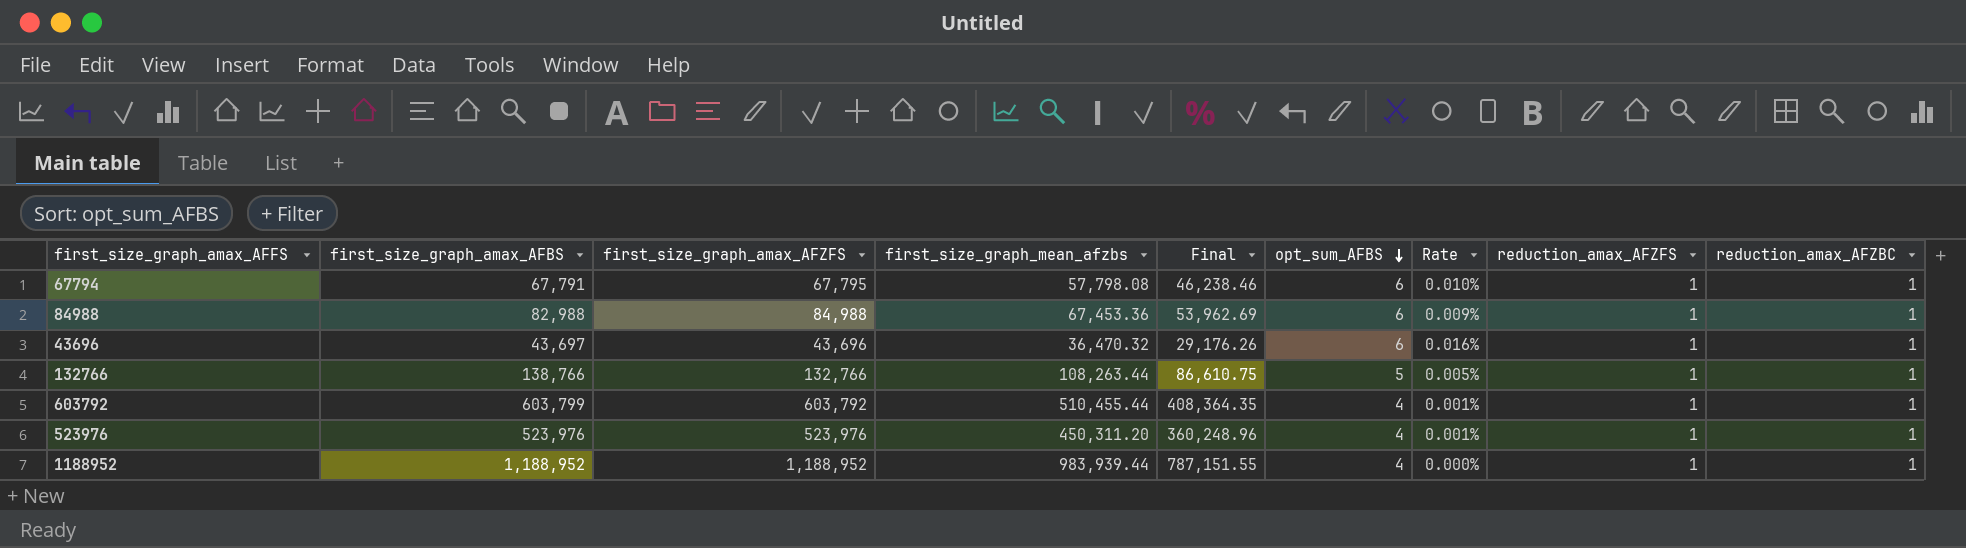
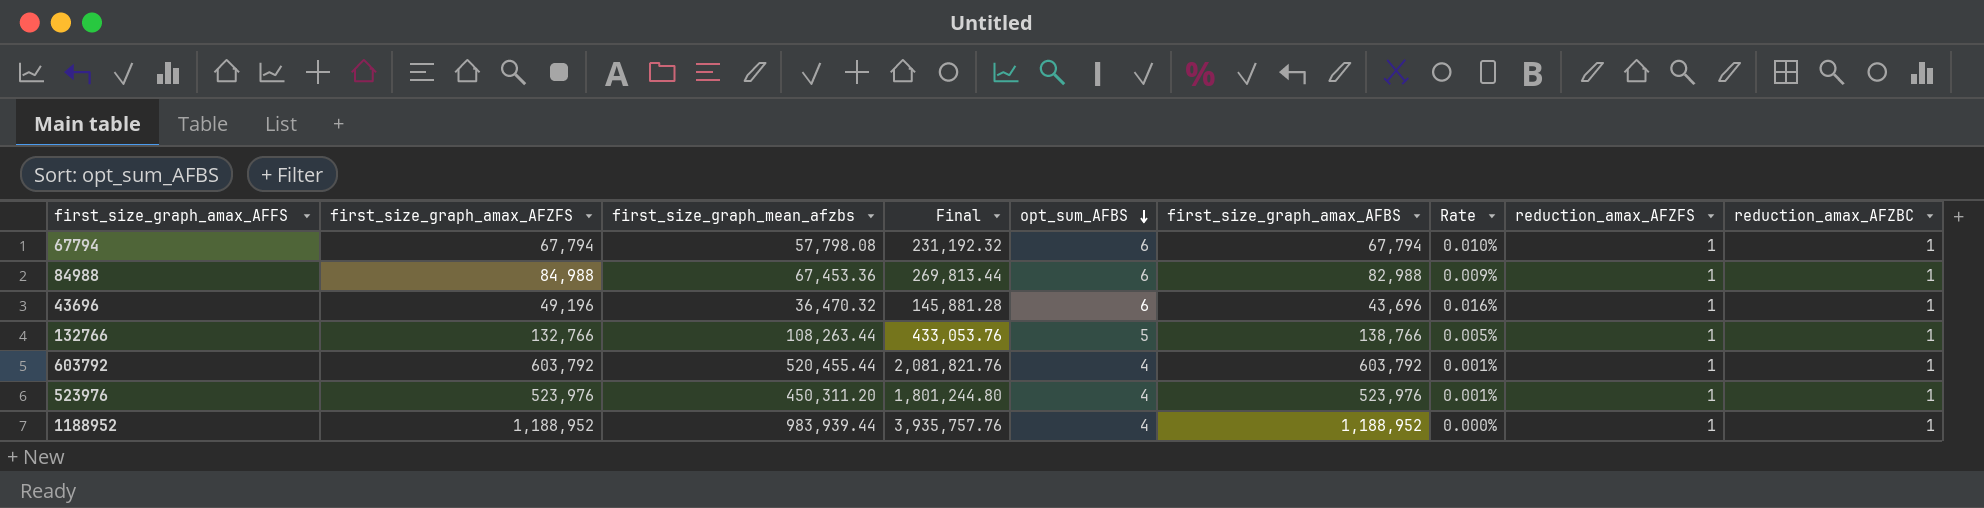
column Final | formula: [first_size_graph_mean_afzbs] * 0.8 -> [first_size_graph_mean_afzbs] * 4
column first_size_graph_amax_AFBS | position: 2 -> 6
67794 | first_size_graph_amax_AFZFS: 67,795 -> 67,794
67794 | first_size_graph_amax_AFBS: 67,791 -> 67,794
43696 | first_size_graph_amax_AFZFS: 43,696 -> 49,196
43696 | first_size_graph_amax_AFBS: 43,697 -> 43,696
603792 | first_size_graph_mean_afzbs: 510,455.44 -> 520,455.44
603792 | first_size_graph_amax_AFBS: 603,799 -> 603,792

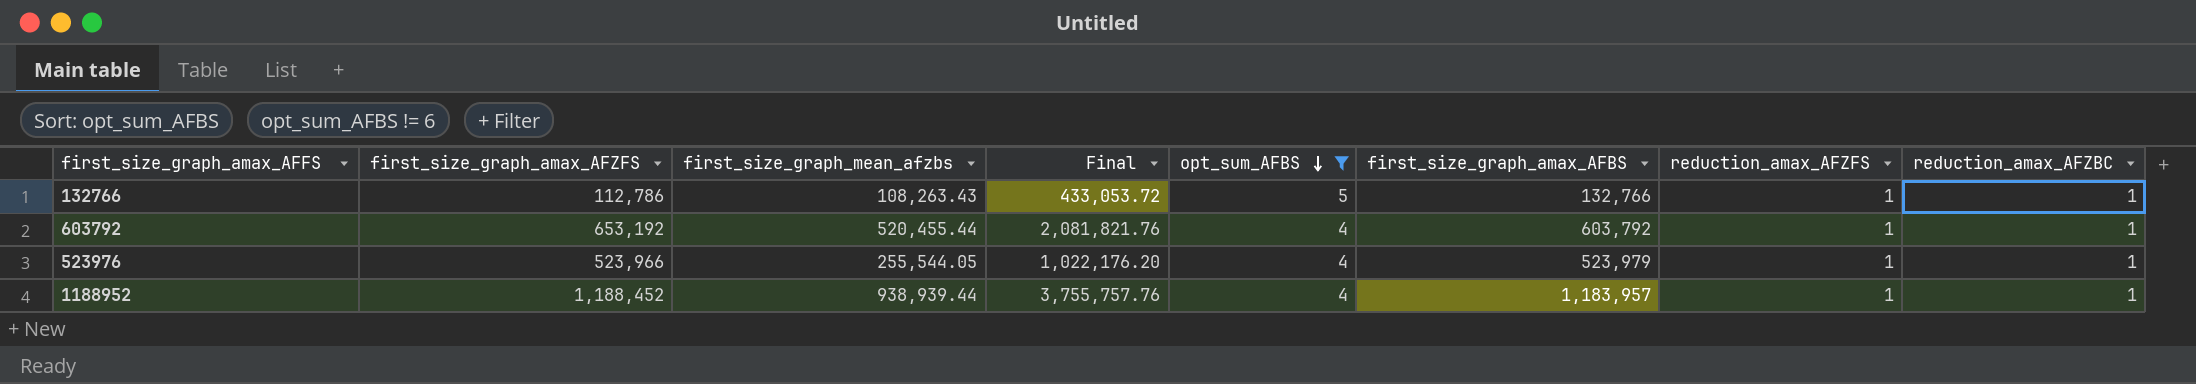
filter: none -> opt_sum_AFBS != 6
column Rate | formula: [opt_sum_AFBS] / [first_size_graph_mean_afzbs] -> none
132766 | first_size_graph_amax_AFZFS: 132,766 -> 112,786
132766 | first_size_graph_mean_afzbs: 108,263.44 -> 108,263.43
132766 | Final: 433,053.76 -> 433,053.72
132766 | first_size_graph_amax_AFBS: 138,766 -> 132,766
603792 | first_size_graph_amax_AFZFS: 603,792 -> 653,192
523976 | first_size_graph_amax_AFZFS: 523,976 -> 523,966
523976 | first_size_graph_mean_afzbs: 450,311.20 -> 255,544.05
523976 | Final: 1,801,244.80 -> 1,022,176.20
523976 | first_size_graph_amax_AFBS: 523,976 -> 523,979
1188952 | first_size_graph_amax_AFZFS: 1,188,952 -> 1,188,452
1188952 | first_size_graph_mean_afzbs: 983,939.44 -> 938,939.44
1188952 | Final: 3,935,757.76 -> 3,755,757.76
1188952 | first_size_graph_amax_AFBS: 1,188,952 -> 1,183,957

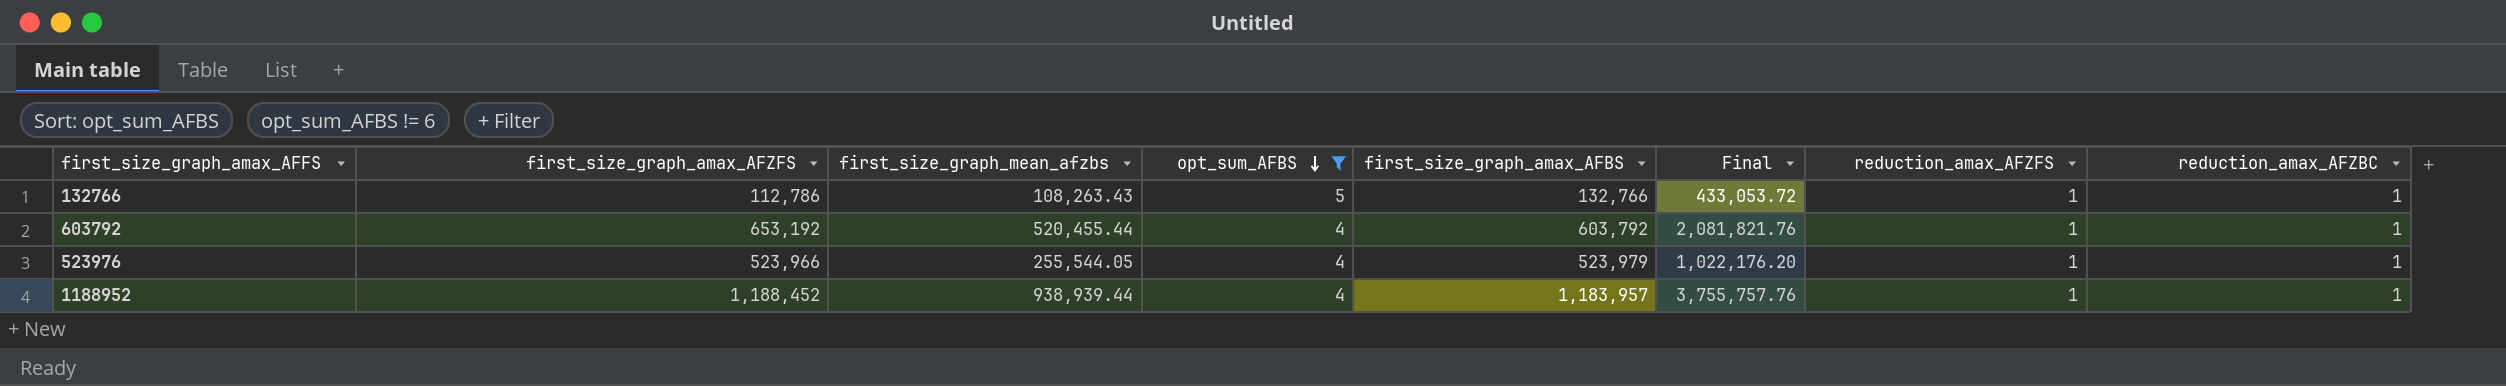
column Final | position: 4 -> 6

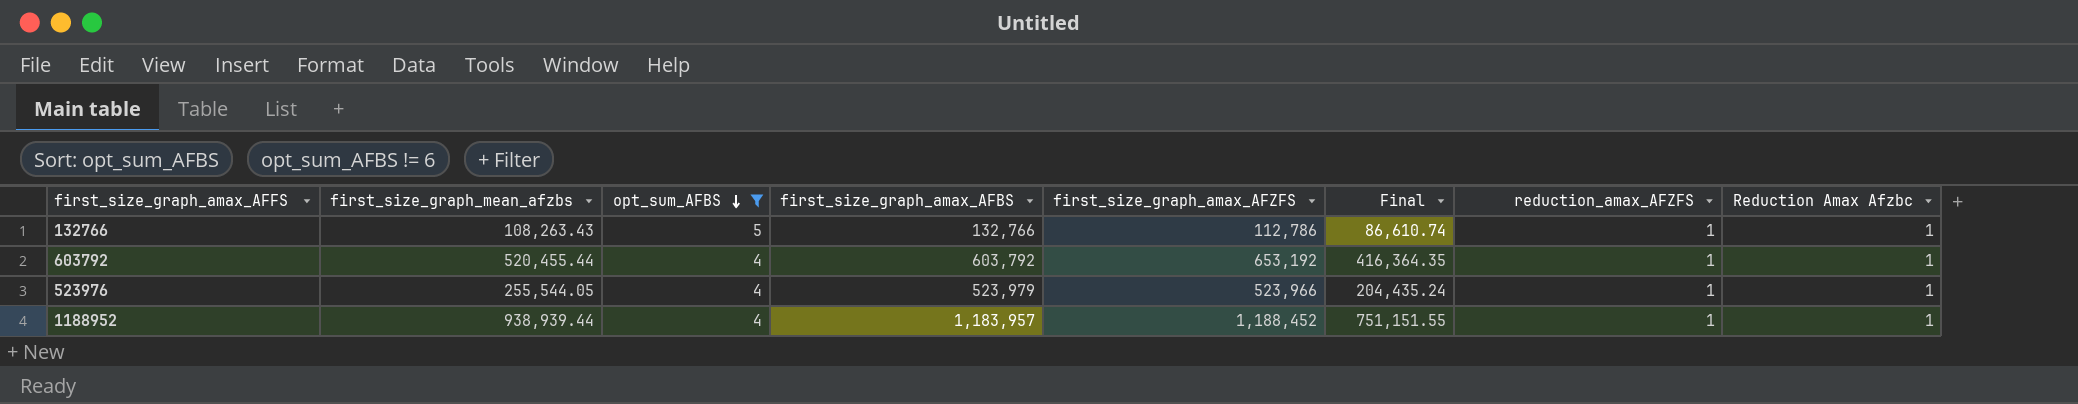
column first_size_graph_amax_AFZFS | position: 2 -> 5
column Final | formula: [first_size_graph_mean_afzbs] * 4 -> [first_size_graph_mean_afzbs] * 0.8
column name: reduction_amax_AFZBC -> Reduction Amax Afzbc

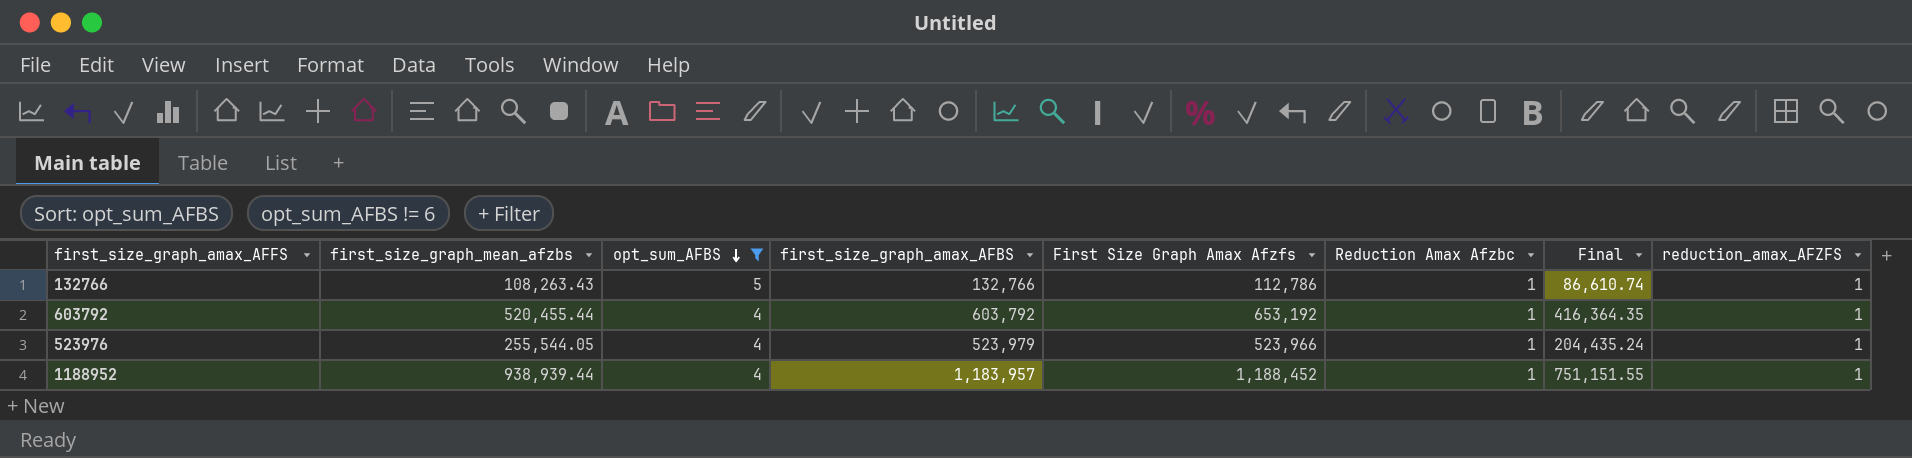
column name: first_size_graph_amax_AFZFS -> First Size Graph Amax Afzfs
column Reduction Amax Afzbc | position: 8 -> 6

